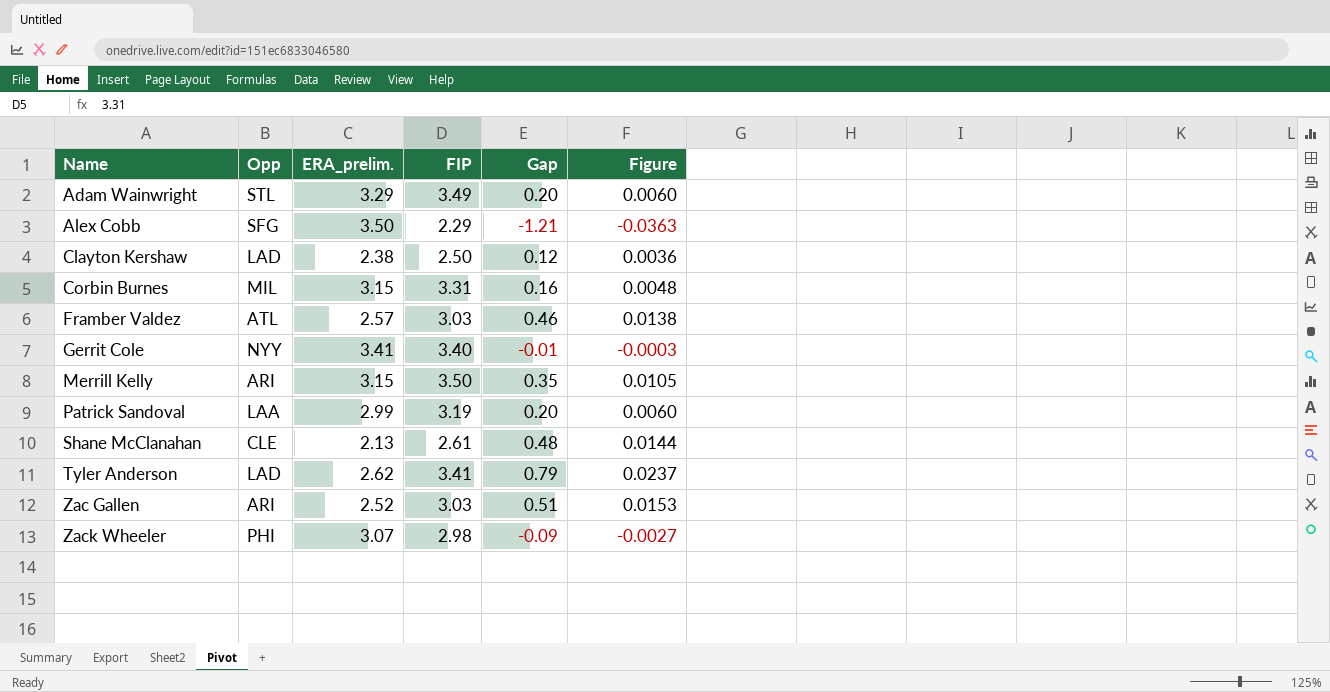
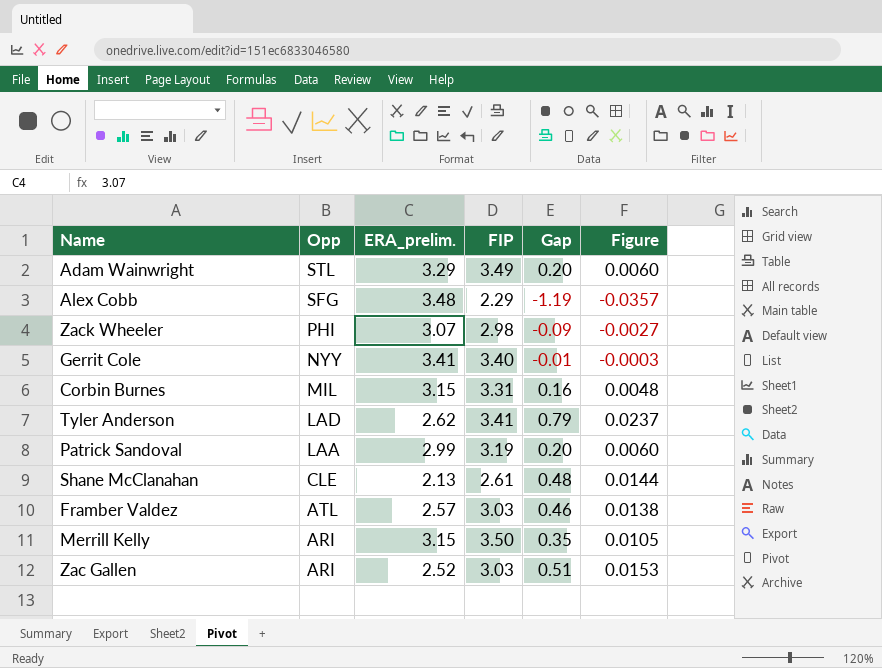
row order: Name ascending -> Opp descending
row Clayton Kershaw: LAD | 2.38 | 2.50 | 0.12 | 0.0036 -> none
Alex Cobb | ERA_prelim.: 3.50 -> 3.48
Alex Cobb | Gap: -1.21 -> -1.19
Alex Cobb | Figure: -0.0363 -> -0.0357

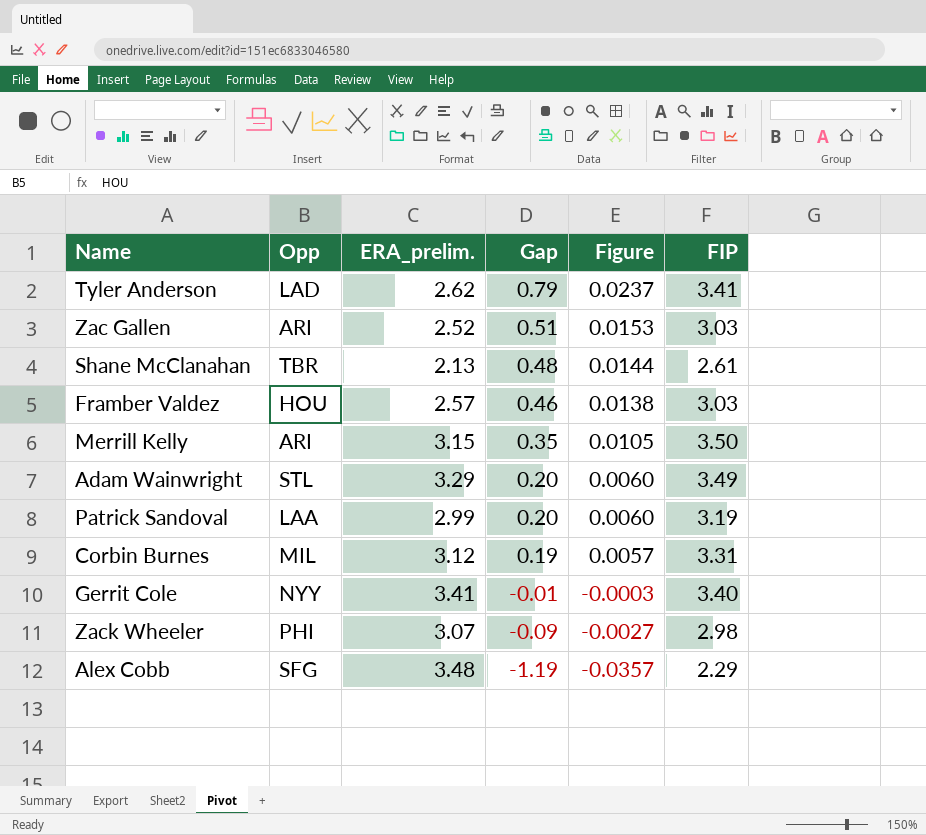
row order: Opp descending -> Gap descending
column FIP | position: 4 -> 6
Shane McClanahan | Opp: CLE -> TBR
Framber Valdez | Opp: ATL -> HOU
Corbin Burnes | ERA_prelim.: 3.15 -> 3.12
Corbin Burnes | Gap: 0.16 -> 0.19
Corbin Burnes | Figure: 0.0048 -> 0.0057

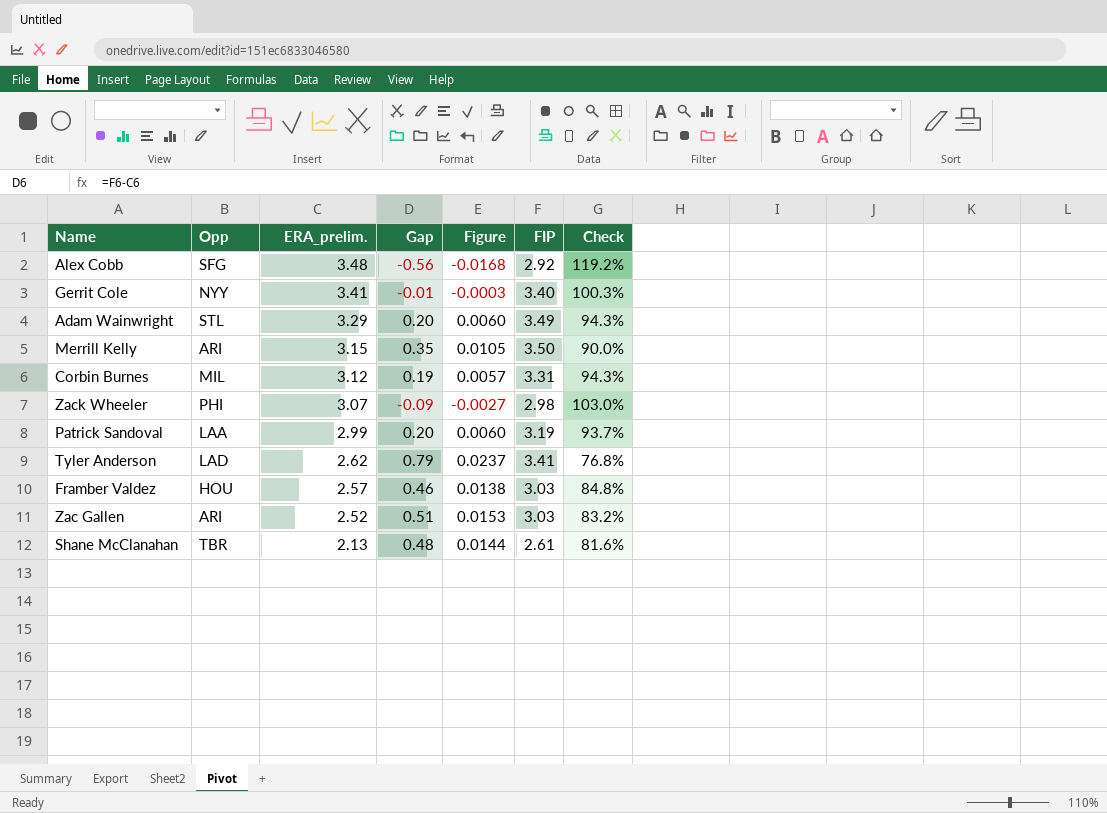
row order: Gap descending -> ERA_prelim. descending
column Check | formula: none -> [ERA_prelim.] / [FIP]
Alex Cobb | Gap: -1.19 -> -0.56
Alex Cobb | Figure: -0.0357 -> -0.0168
Alex Cobb | FIP: 2.29 -> 2.92

